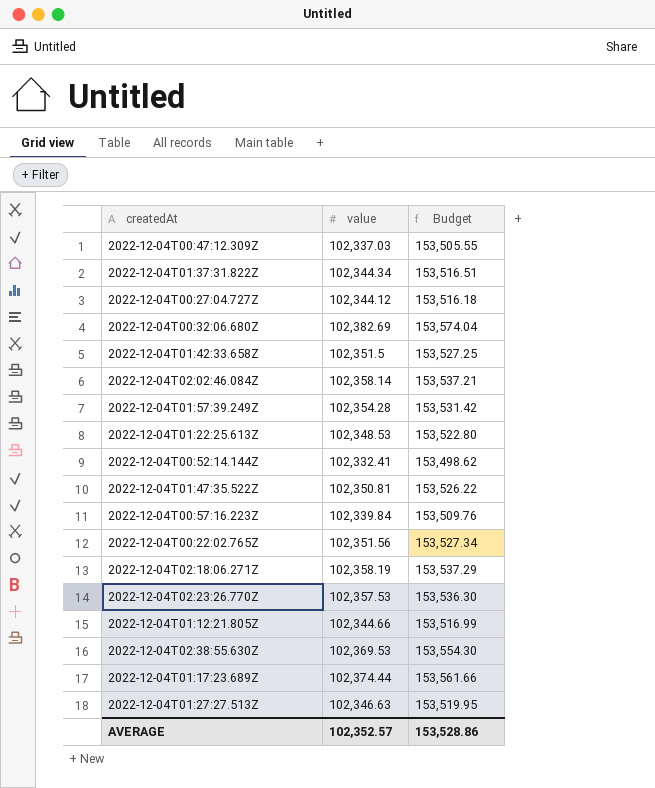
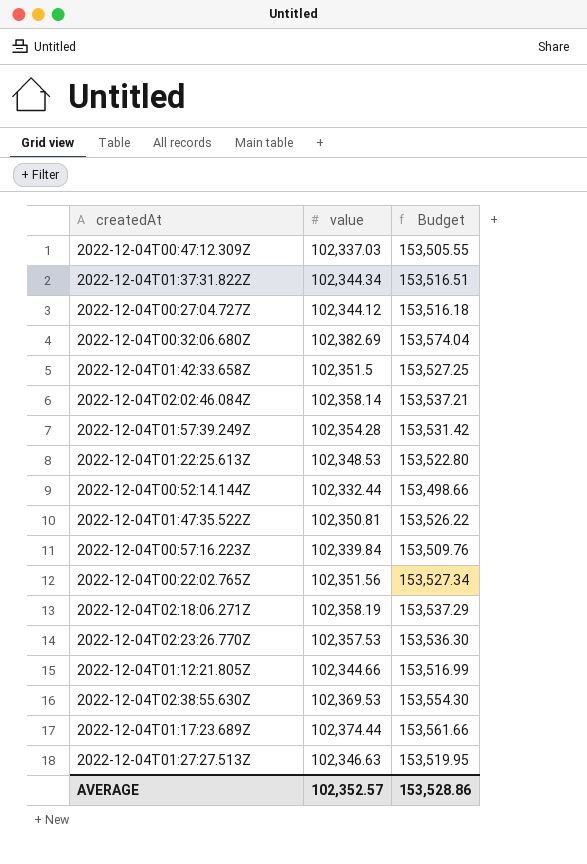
2022-12-04T00:52:14.144Z | value: 102,332.41 -> 102,332.44
2022-12-04T00:52:14.144Z | Budget: 153,498.62 -> 153,498.66

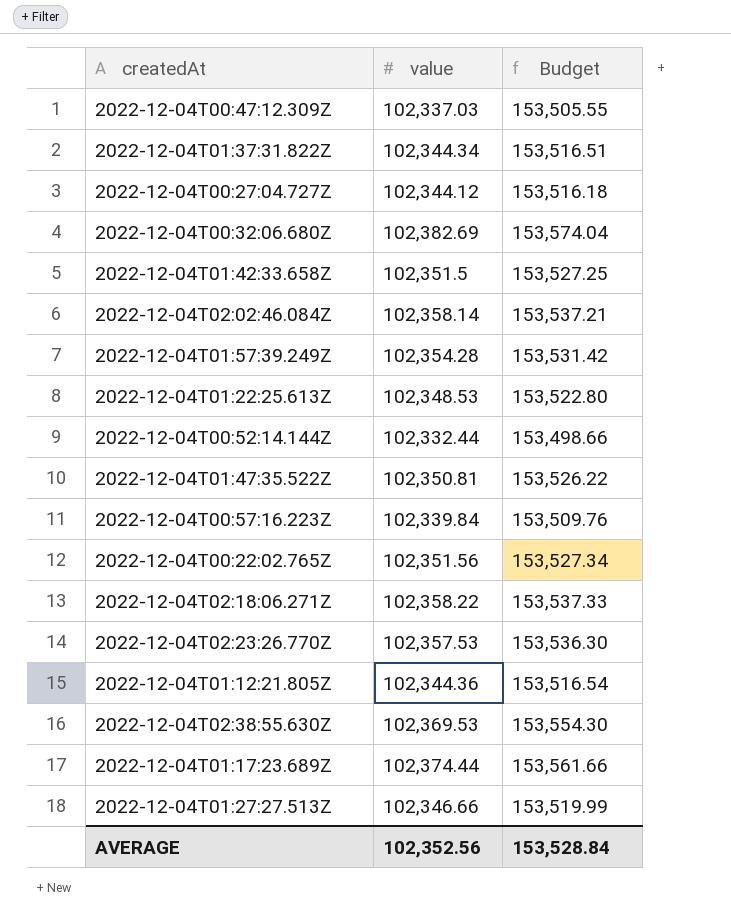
2022-12-04T02:18:06.271Z | value: 102,358.19 -> 102,358.22
2022-12-04T02:18:06.271Z | Budget: 153,537.29 -> 153,537.33
2022-12-04T01:12:21.805Z | value: 102,344.66 -> 102,344.36
2022-12-04T01:12:21.805Z | Budget: 153,516.99 -> 153,516.54
2022-12-04T01:27:27.513Z | value: 102,346.63 -> 102,346.66
2022-12-04T01:27:27.513Z | Budget: 153,519.95 -> 153,519.99
AVERAGE | value: 102,352.57 -> 102,352.56
AVERAGE | Budget: 153,528.86 -> 153,528.84

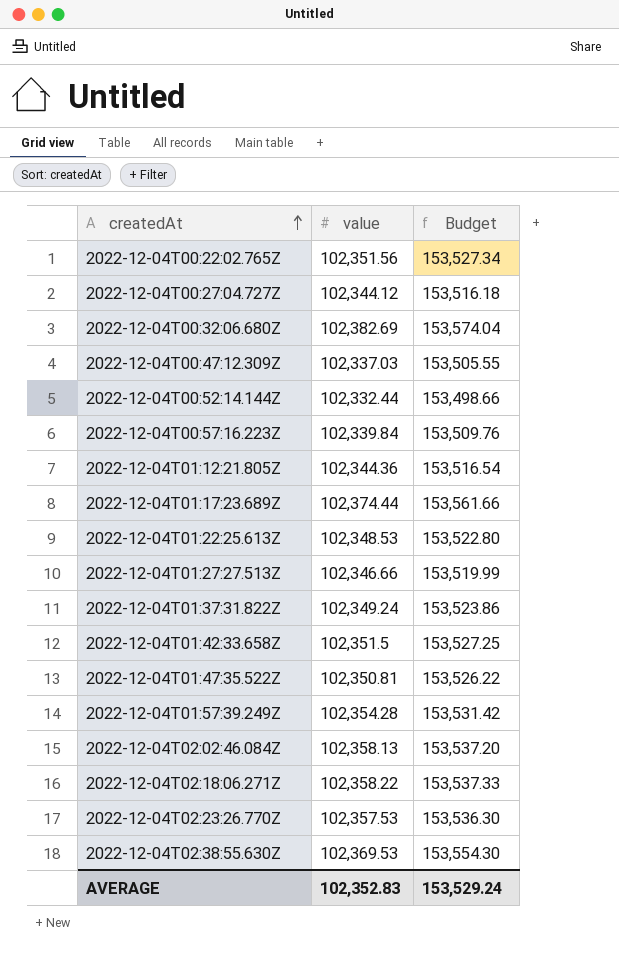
row order: none -> createdAt ascending
2022-12-04T01:37:31.822Z | value: 102,344.34 -> 102,349.24
2022-12-04T01:37:31.822Z | Budget: 153,516.51 -> 153,523.86
2022-12-04T02:02:46.084Z | value: 102,358.14 -> 102,358.13
2022-12-04T02:02:46.084Z | Budget: 153,537.21 -> 153,537.20
AVERAGE | value: 102,352.56 -> 102,352.83
AVERAGE | Budget: 153,528.84 -> 153,529.24

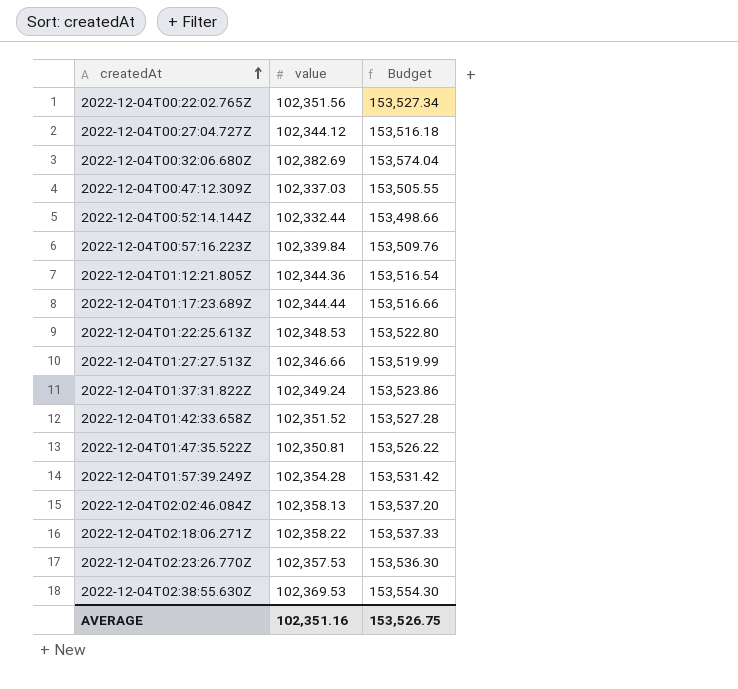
2022-12-04T01:17:23.689Z | value: 102,374.44 -> 102,344.44
2022-12-04T01:17:23.689Z | Budget: 153,561.66 -> 153,516.66
2022-12-04T01:42:33.658Z | value: 102,351.5 -> 102,351.52
2022-12-04T01:42:33.658Z | Budget: 153,527.25 -> 153,527.28
AVERAGE | value: 102,352.83 -> 102,351.16
AVERAGE | Budget: 153,529.24 -> 153,526.75

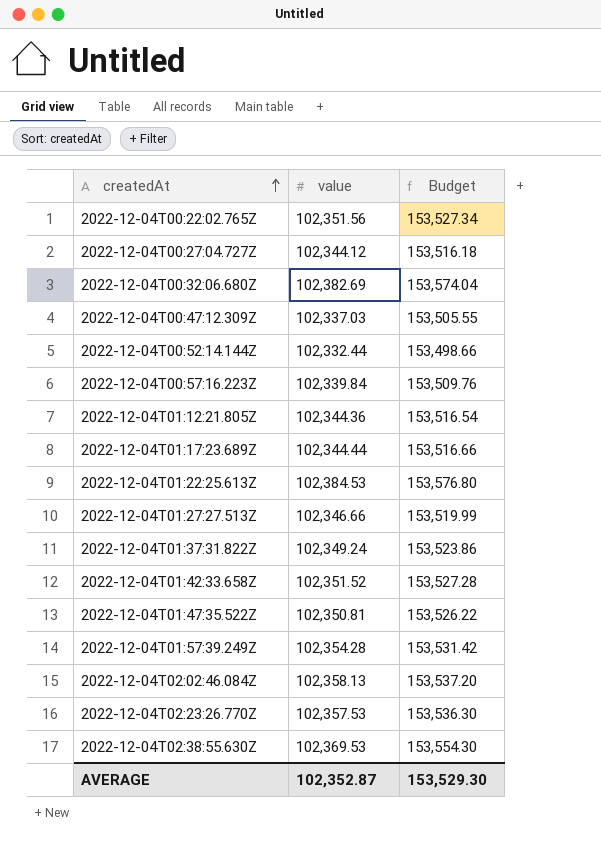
row 2022-12-04T02:18:06.271Z: 102,358.22 | 153,537.33 -> none
2022-12-04T01:22:25.613Z | value: 102,348.53 -> 102,384.53
2022-12-04T01:22:25.613Z | Budget: 153,522.80 -> 153,576.80
AVERAGE | value: 102,351.16 -> 102,352.87
AVERAGE | Budget: 153,526.75 -> 153,529.30

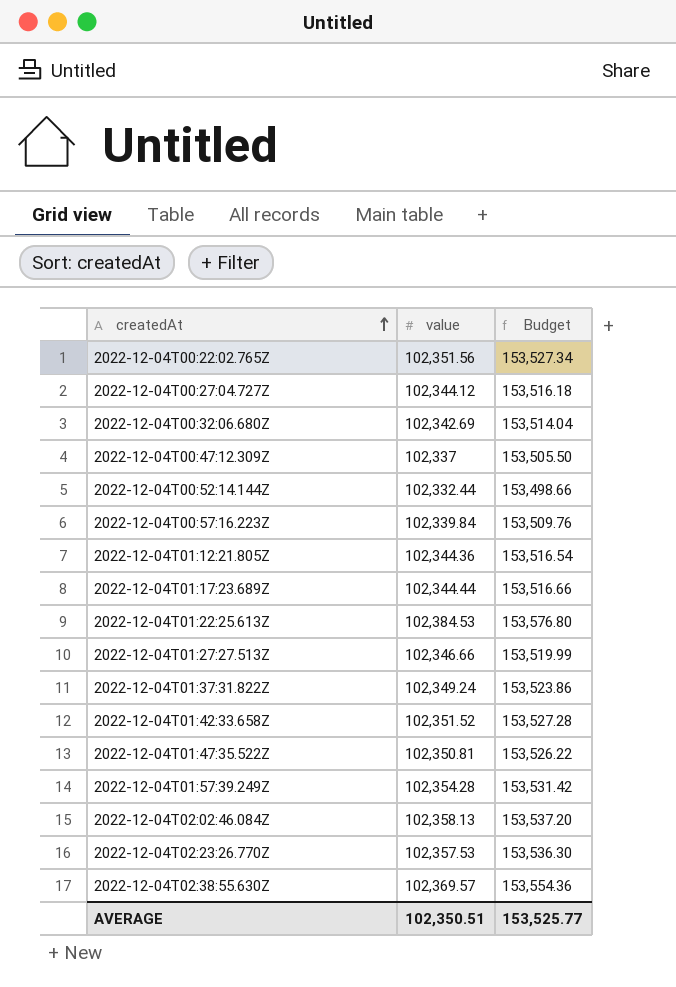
2022-12-04T00:32:06.680Z | value: 102,382.69 -> 102,342.69
2022-12-04T00:32:06.680Z | Budget: 153,574.04 -> 153,514.04
2022-12-04T00:47:12.309Z | value: 102,337.03 -> 102,337
2022-12-04T00:47:12.309Z | Budget: 153,505.55 -> 153,505.50
2022-12-04T02:38:55.630Z | value: 102,369.53 -> 102,369.57
2022-12-04T02:38:55.630Z | Budget: 153,554.30 -> 153,554.36
AVERAGE | value: 102,352.87 -> 102,350.51
AVERAGE | Budget: 153,529.30 -> 153,525.77

